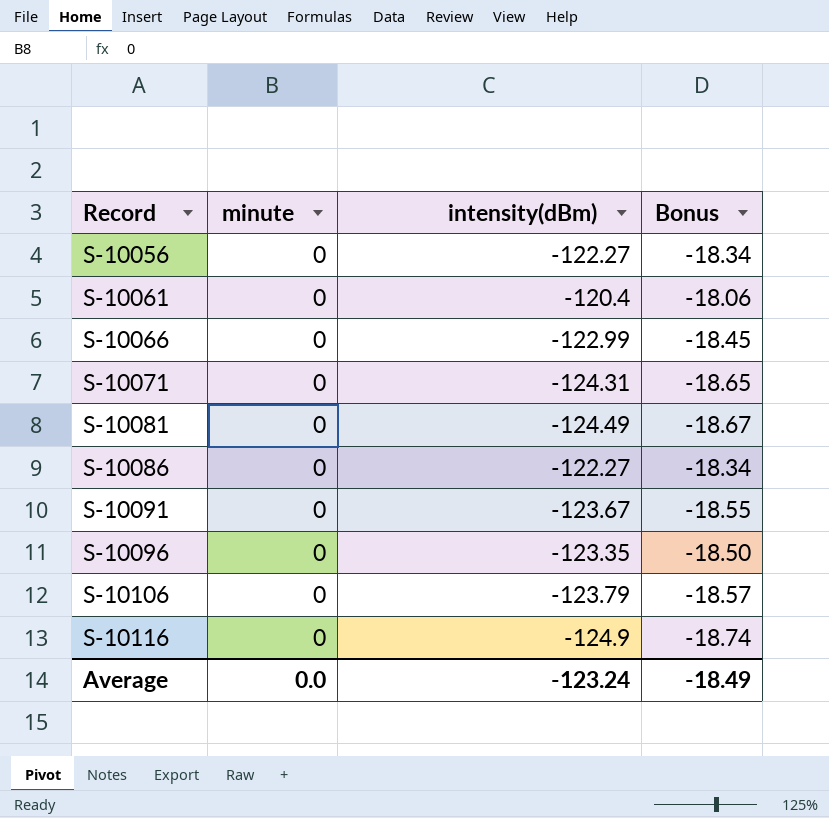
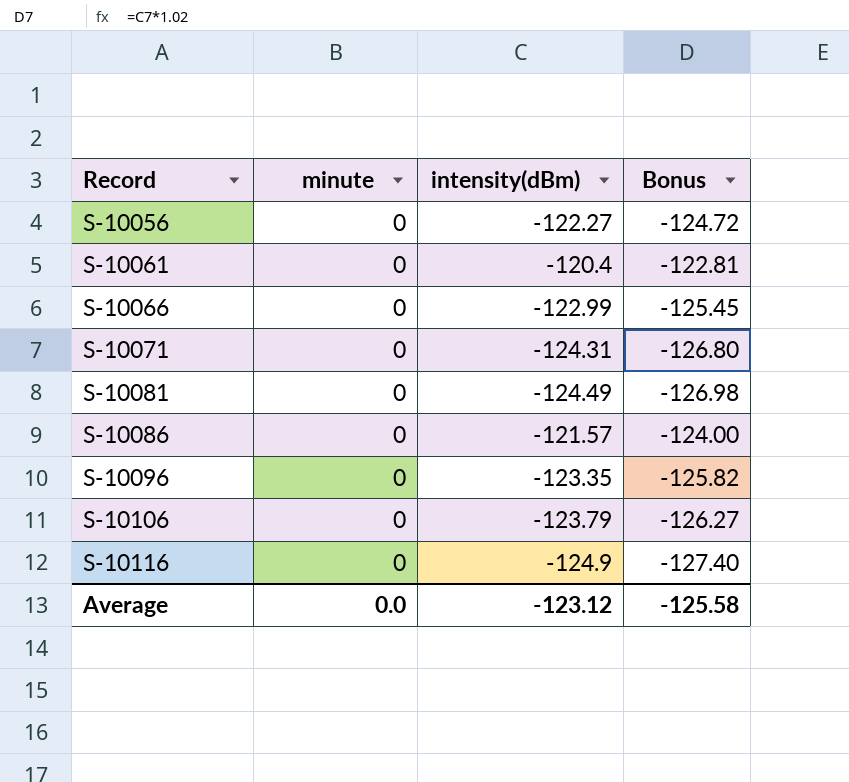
column Bonus | formula: [intensity(dBm)] * 0.15 -> [intensity(dBm)] * 1.02
row S-10091: 0 | -123.67 | -18.55 -> none
S-10086 | intensity(dBm): -122.27 -> -121.57
Average | intensity(dBm): -123.24 -> -123.12
Average | Bonus: -18.49 -> -125.58

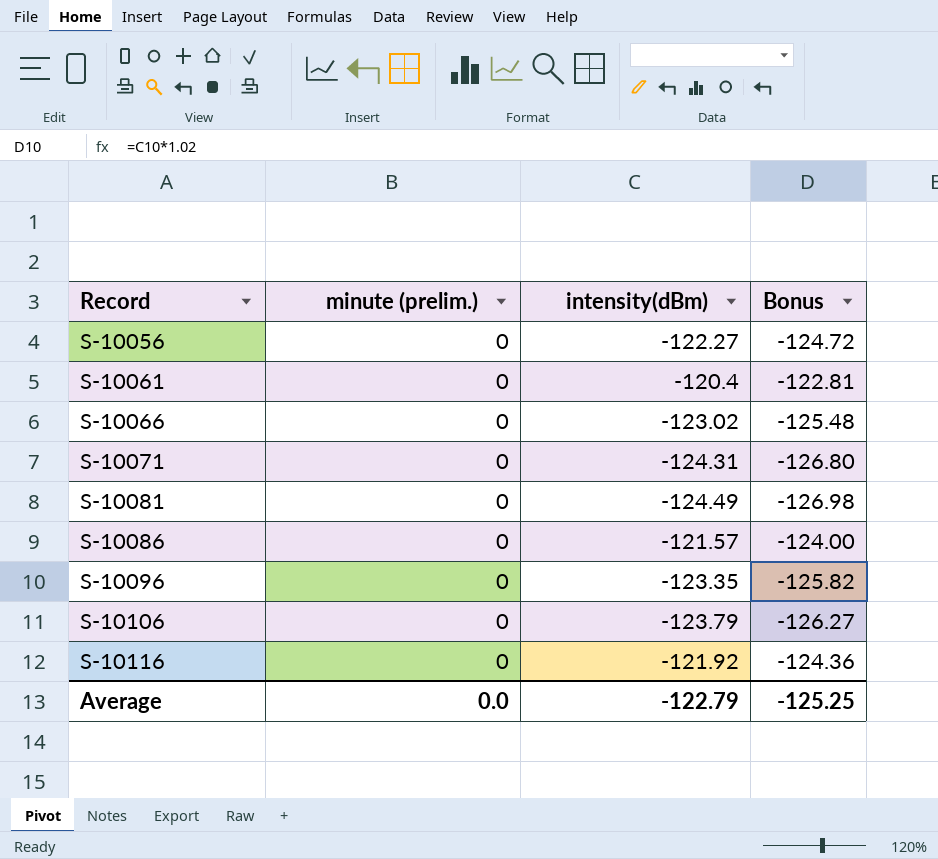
column name: minute -> minute (prelim.)
S-10066 | intensity(dBm): -122.99 -> -123.02
S-10066 | Bonus: -125.45 -> -125.48
S-10116 | intensity(dBm): -124.9 -> -121.92
S-10116 | Bonus: -127.40 -> -124.36
Average | intensity(dBm): -123.12 -> -122.79
Average | Bonus: -125.58 -> -125.25

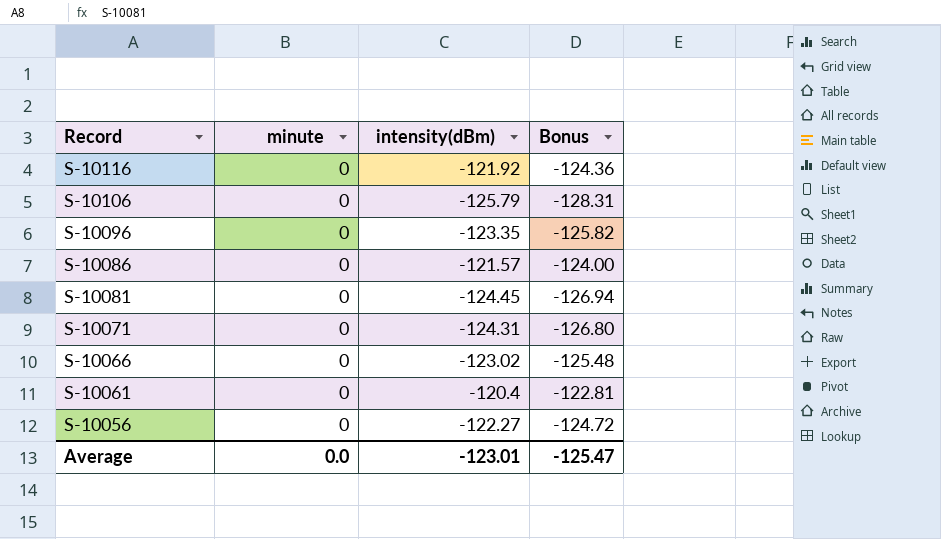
row order: Record ascending -> Record descending
column name: minute (prelim.) -> minute
S-10106 | intensity(dBm): -123.79 -> -125.79
S-10106 | Bonus: -126.27 -> -128.31
S-10081 | intensity(dBm): -124.49 -> -124.45
S-10081 | Bonus: -126.98 -> -126.94
Average | intensity(dBm): -122.79 -> -123.01
Average | Bonus: -125.25 -> -125.47

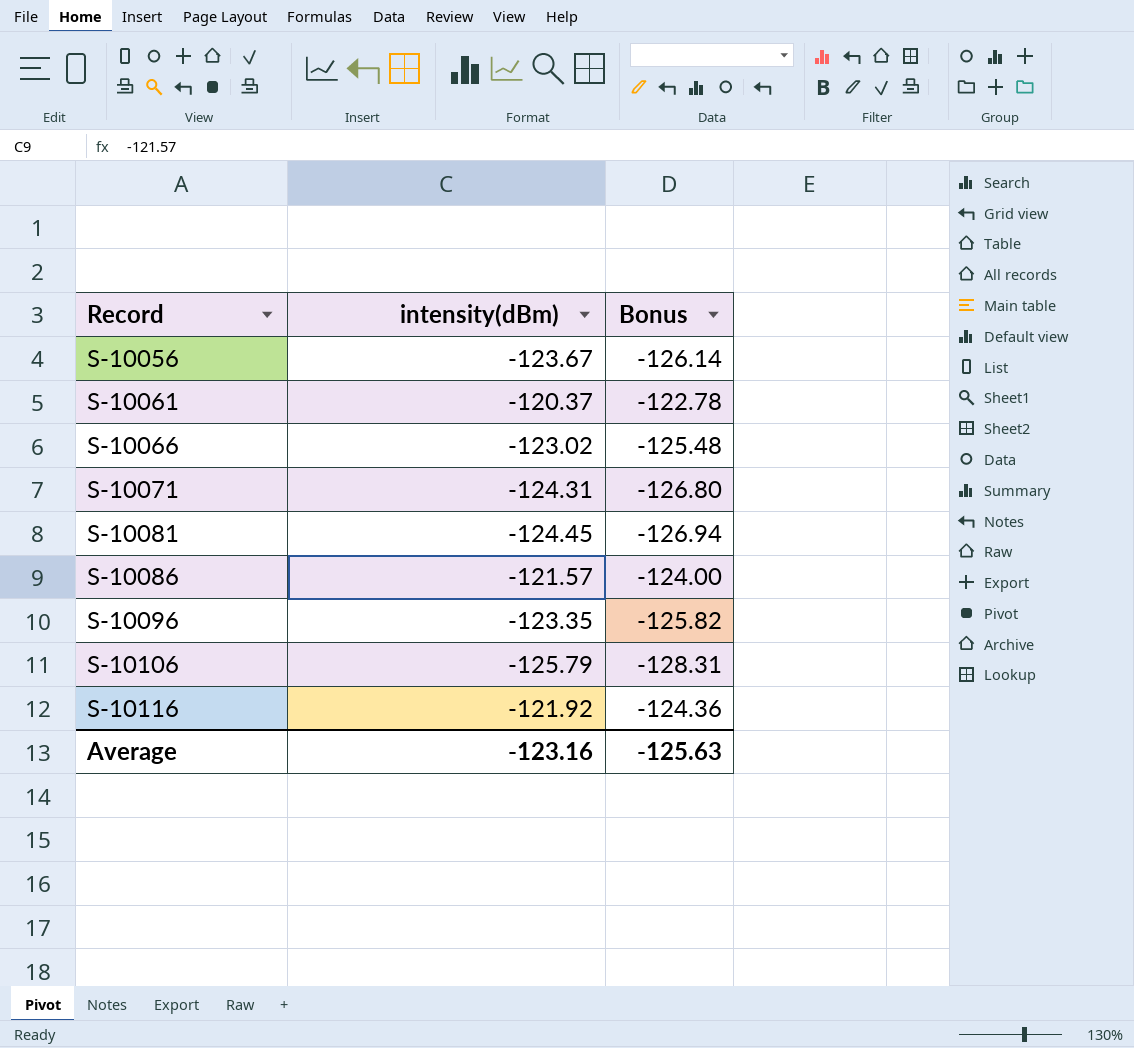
row order: Record descending -> Record ascending
column minute | position: 2 -> none
S-10056 | intensity(dBm): -122.27 -> -123.67
S-10056 | Bonus: -124.72 -> -126.14
S-10061 | intensity(dBm): -120.4 -> -120.37
S-10061 | Bonus: -122.81 -> -122.78
Average | intensity(dBm): -123.01 -> -123.16
Average | Bonus: -125.47 -> -125.63

